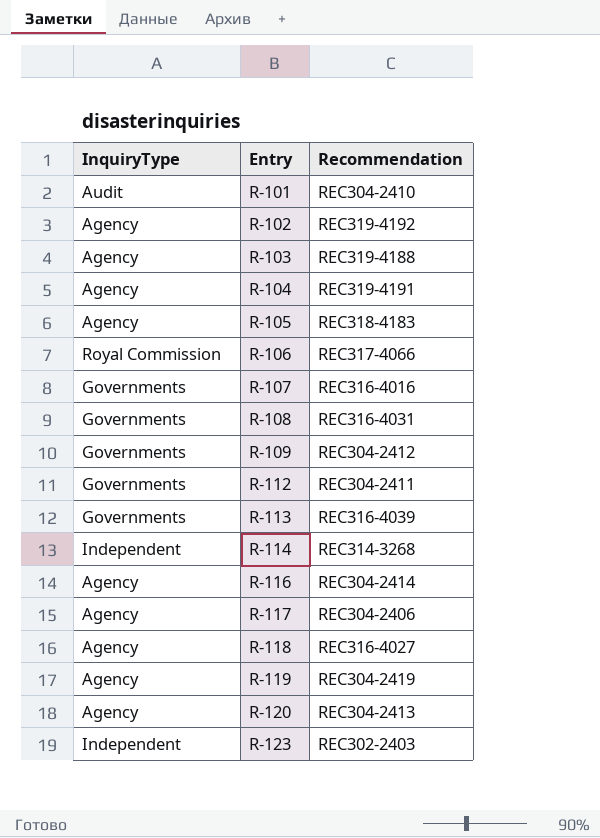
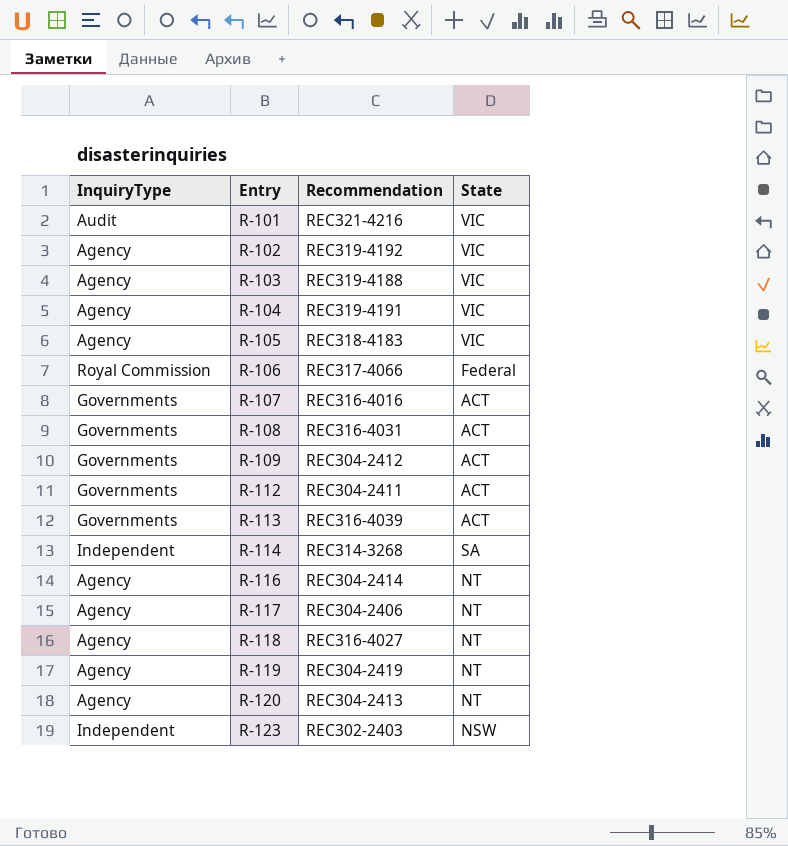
column State | position: none -> 4
R-101 | Recommendation: REC304-2410 -> REC321-4216

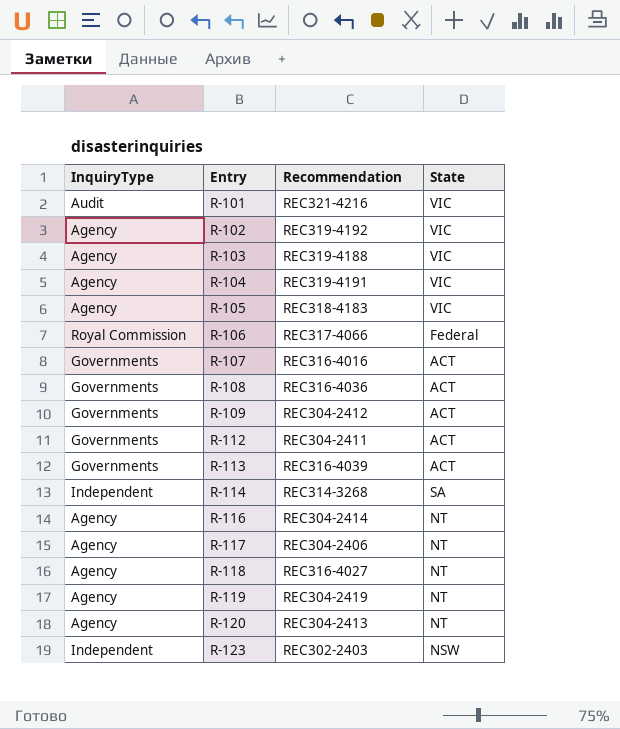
R-108 | Recommendation: REC316-4031 -> REC316-4036

